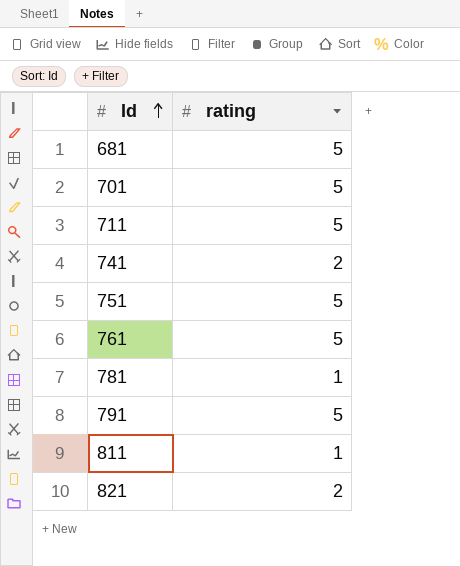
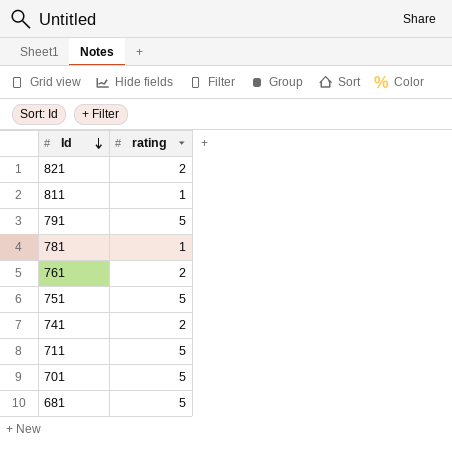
row order: Id ascending -> Id descending
761 | rating: 5 -> 2

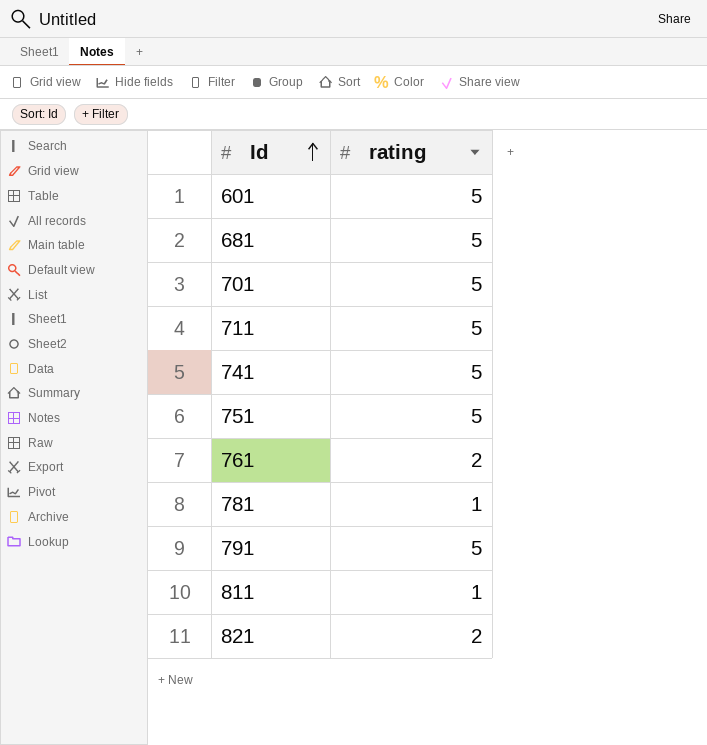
row order: Id descending -> Id ascending
row 601: none -> 5
741 | rating: 2 -> 5

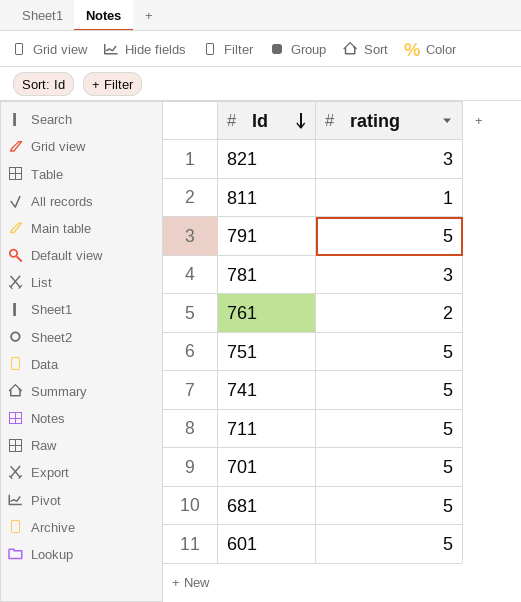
row order: Id ascending -> Id descending
821 | rating: 2 -> 3
781 | rating: 1 -> 3

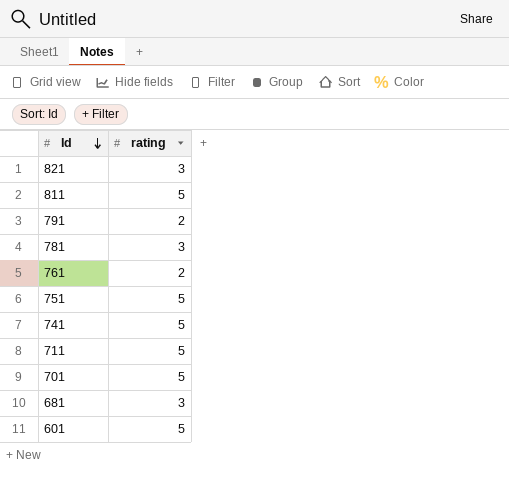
811 | rating: 1 -> 5
791 | rating: 5 -> 2
681 | rating: 5 -> 3

